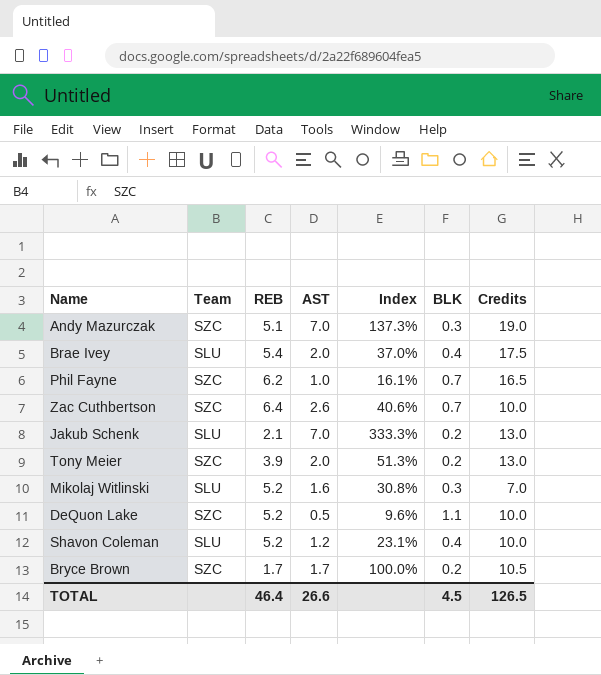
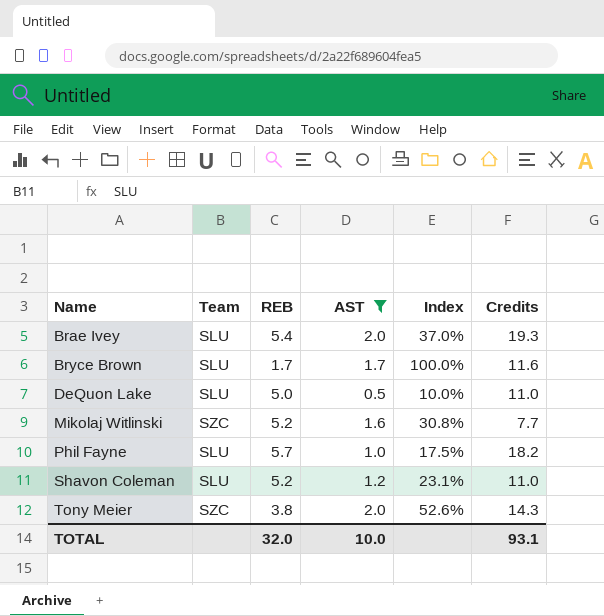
filter: none -> AST <= 2.0
row order: none -> Name ascending
column BLK | position: 6 -> none
Brae Ivey | Credits: 17.5 -> 19.3
Bryce Brown | Team: SZC -> SLU
Bryce Brown | Credits: 10.5 -> 11.6
DeQuon Lake | Team: SZC -> SLU
DeQuon Lake | REB: 5.2 -> 5.0
DeQuon Lake | Index: 9.6% -> 10.0%
DeQuon Lake | Credits: 10.0 -> 11.0
Mikolaj Witlinski | Team: SLU -> SZC
Mikolaj Witlinski | Credits: 7.0 -> 7.7
Phil Fayne | Team: SZC -> SLU
Phil Fayne | REB: 6.2 -> 5.7
Phil Fayne | Index: 16.1% -> 17.5%
Phil Fayne | Credits: 16.5 -> 18.2
Shavon Coleman | Credits: 10.0 -> 11.0
Tony Meier | REB: 3.9 -> 3.8
Tony Meier | Index: 51.3% -> 52.6%
Tony Meier | Credits: 13.0 -> 14.3
TOTAL | REB: 46.4 -> 32.0
TOTAL | AST: 26.6 -> 10.0
TOTAL | Credits: 126.5 -> 93.1

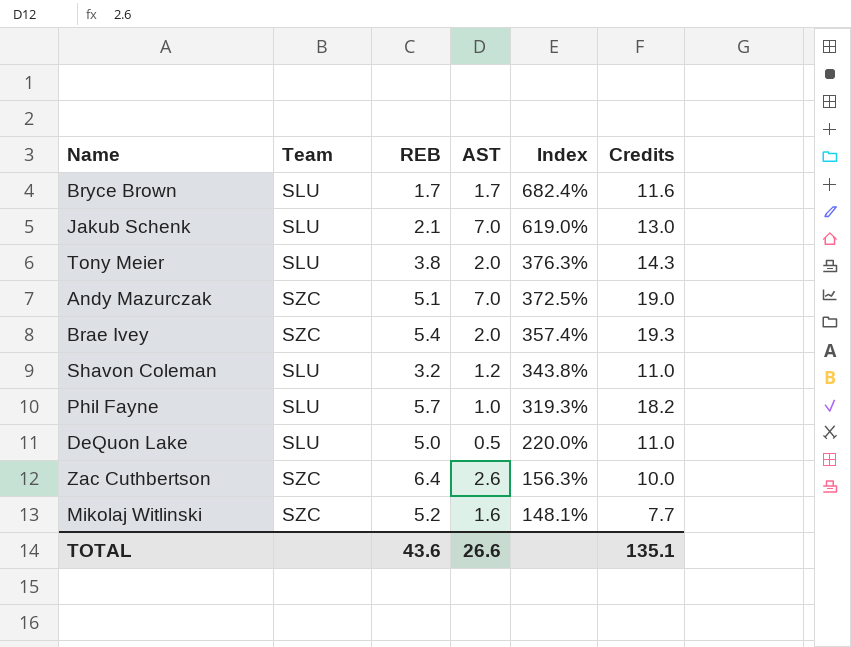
filter: AST <= 2.0 -> none
row order: Name ascending -> Index descending
column Index | formula: [AST] / [REB] -> [Credits] / [REB]
Tony Meier | Team: SZC -> SLU
Brae Ivey | Team: SLU -> SZC
Shavon Coleman | REB: 5.2 -> 3.2
TOTAL | REB: 32.0 -> 43.6
TOTAL | AST: 10.0 -> 26.6
TOTAL | Credits: 93.1 -> 135.1

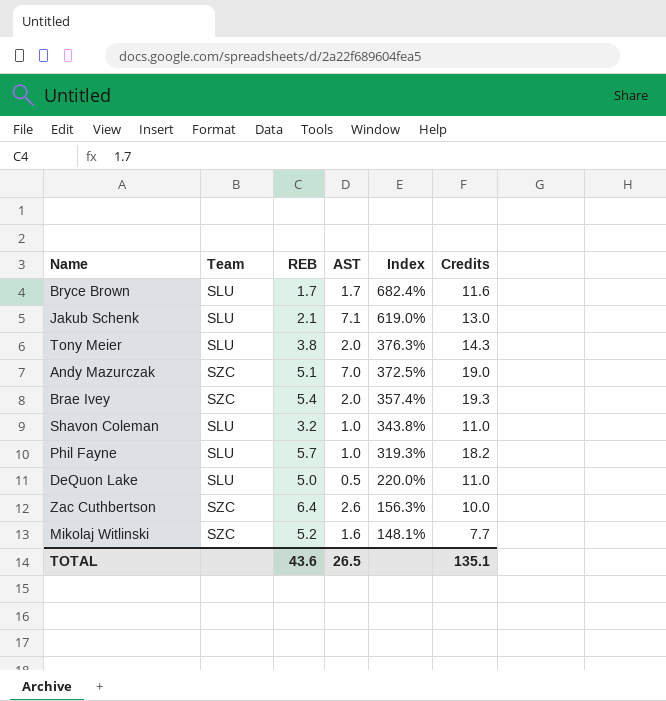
Jakub Schenk | AST: 7.0 -> 7.1
Shavon Coleman | AST: 1.2 -> 1.0
TOTAL | AST: 26.6 -> 26.5

